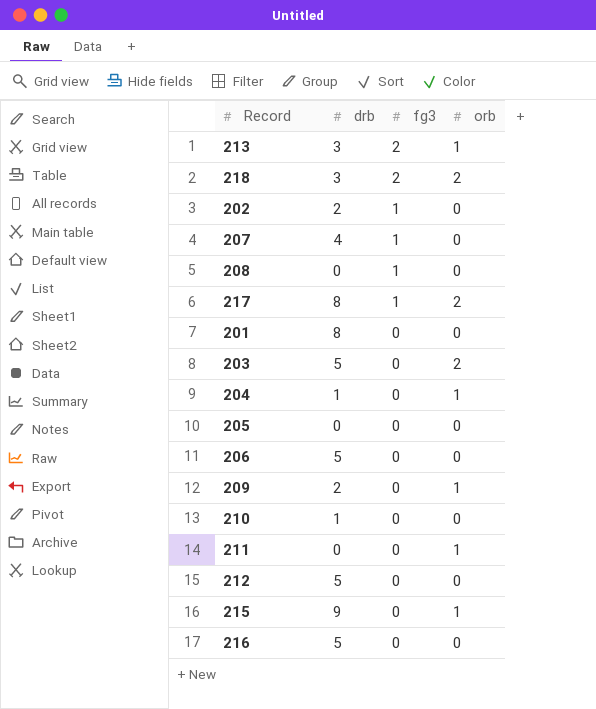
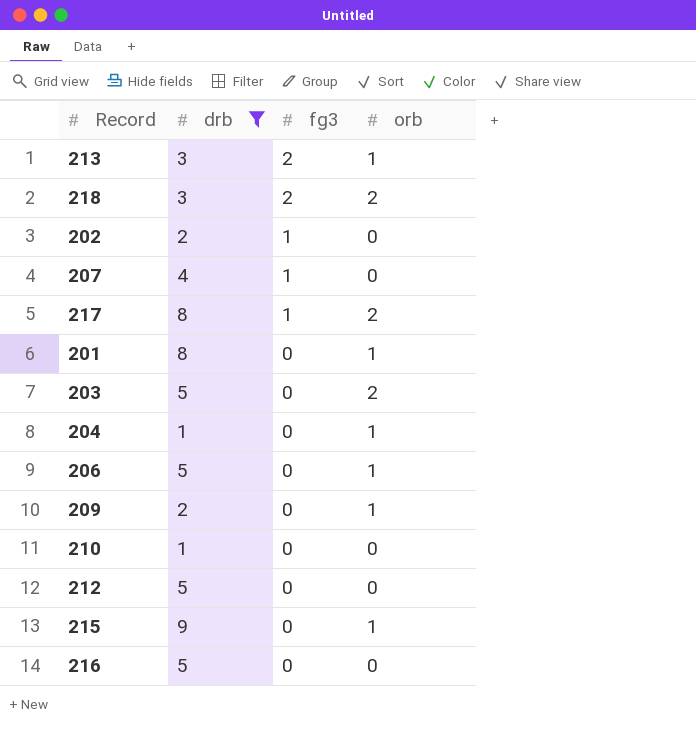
filter: none -> drb != 0
201 | orb: 0 -> 1
206 | orb: 0 -> 1

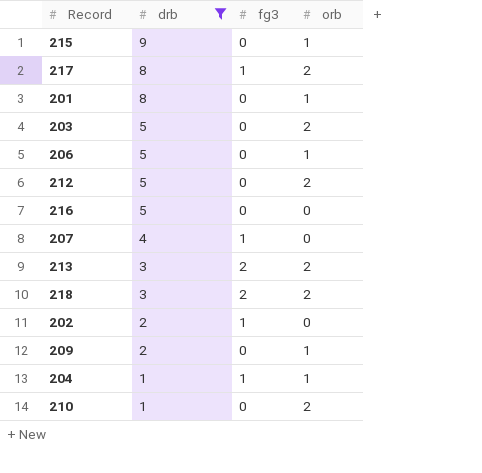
row order: fg3 descending -> drb descending
212 | orb: 0 -> 2
213 | orb: 1 -> 2
204 | fg3: 0 -> 1
210 | orb: 0 -> 2

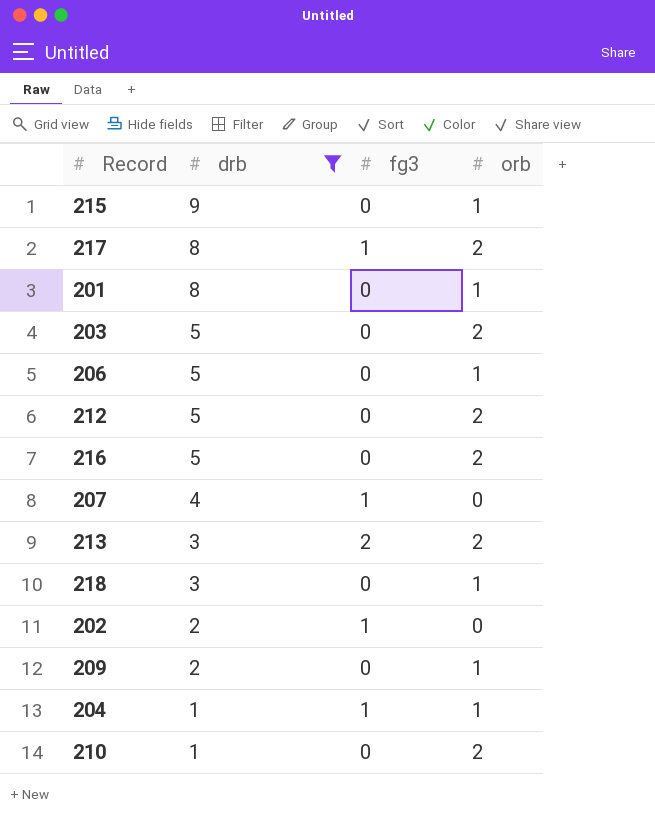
216 | orb: 0 -> 2
218 | fg3: 2 -> 0
218 | orb: 2 -> 1

